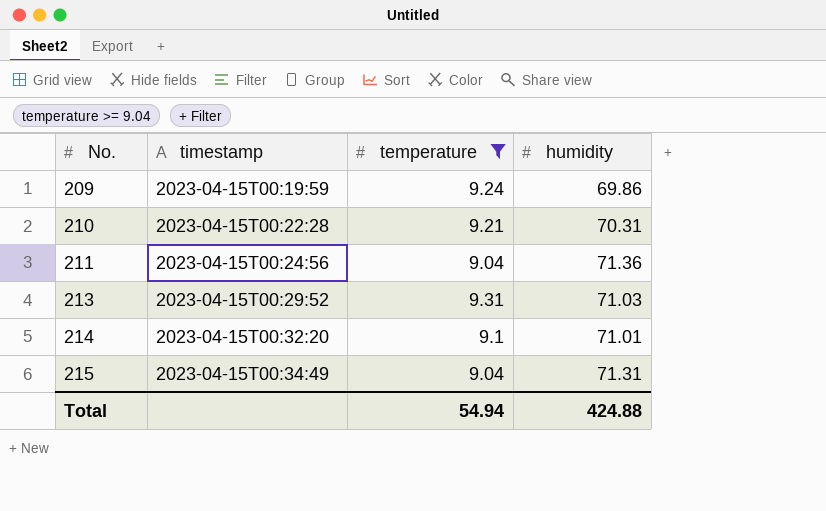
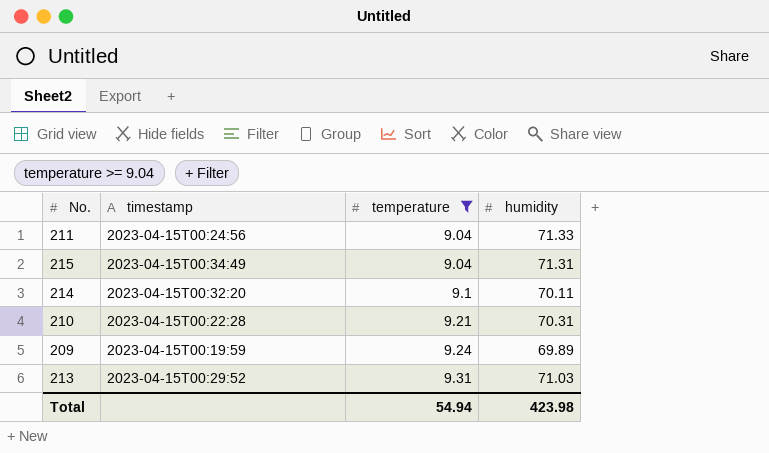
row order: No. ascending -> temperature ascending
211 | humidity: 71.36 -> 71.33
214 | humidity: 71.01 -> 70.11
209 | humidity: 69.86 -> 69.89
Total | humidity: 424.88 -> 423.98

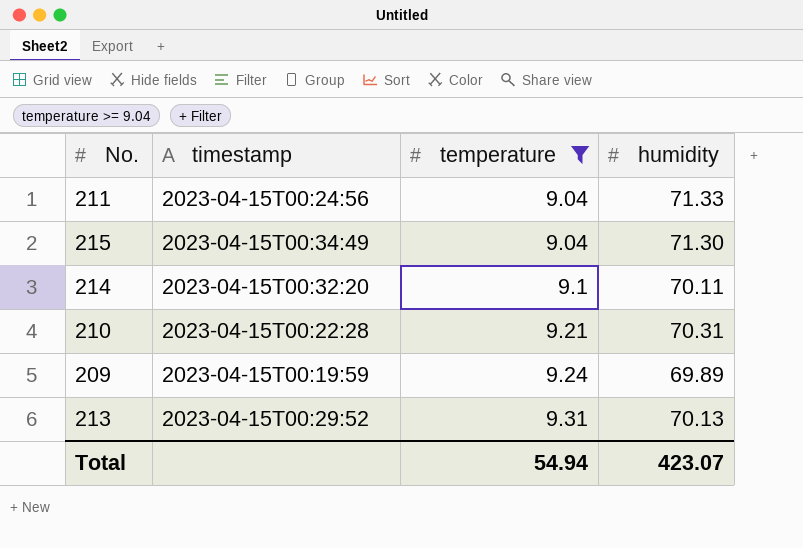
215 | humidity: 71.31 -> 71.30
213 | humidity: 71.03 -> 70.13
Total | humidity: 423.98 -> 423.07

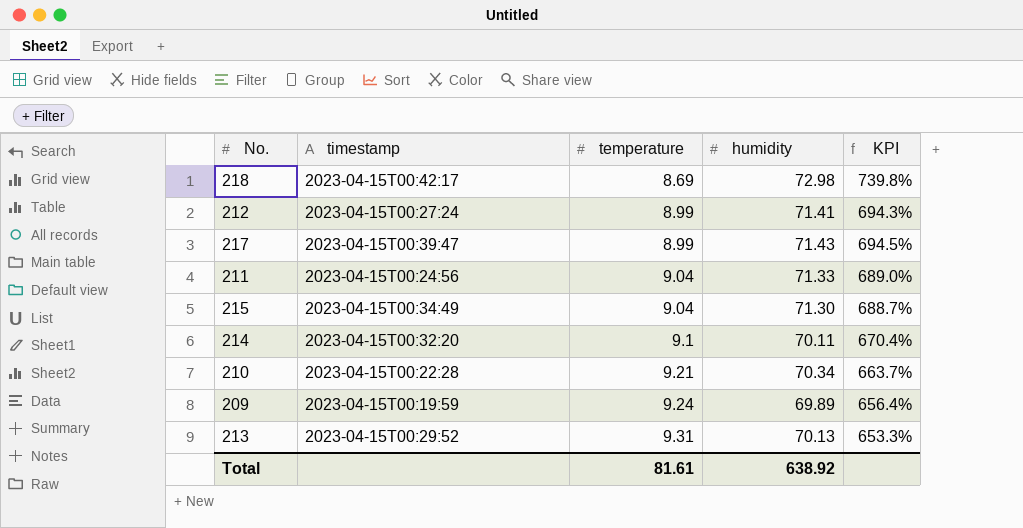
filter: temperature >= 9.04 -> none
column KPI | formula: none -> ([humidity] - [temperature]) / [temperature]
210 | humidity: 70.31 -> 70.34
Total | temperature: 54.94 -> 81.61
Total | humidity: 423.07 -> 638.92

